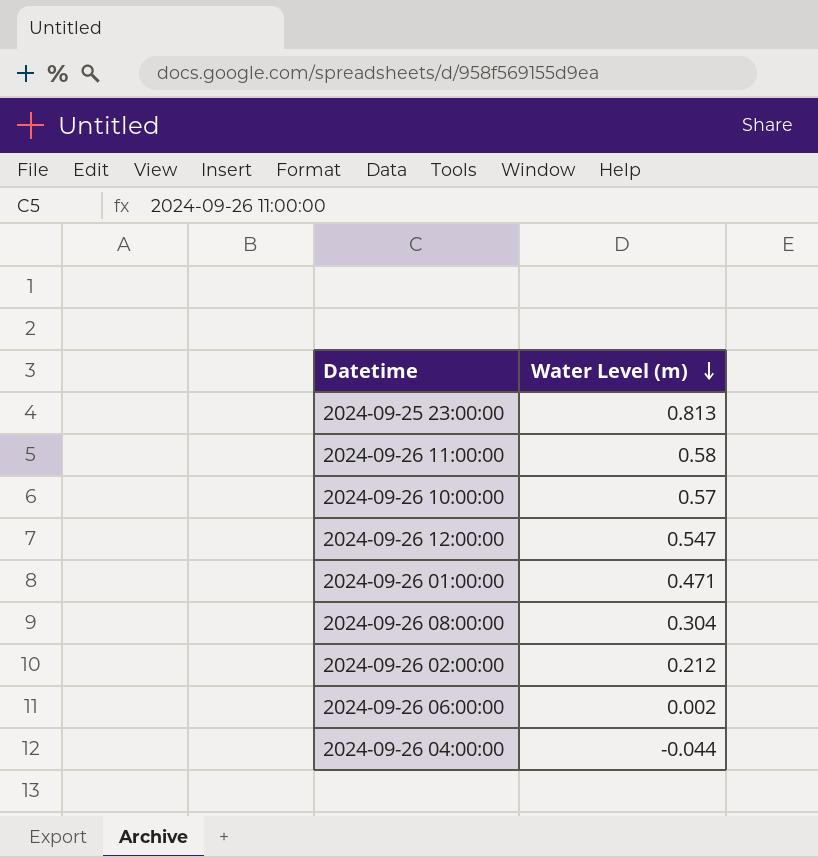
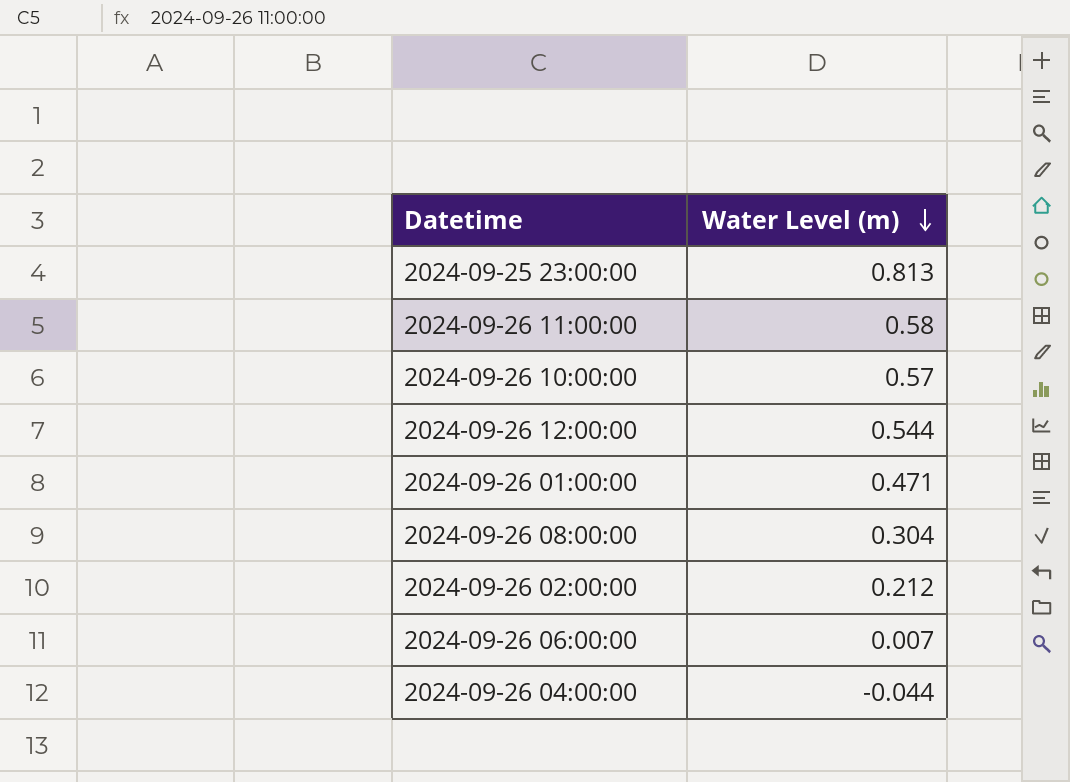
2024-09-26 12:00:00 | Water Level (m): 0.547 -> 0.544
2024-09-26 06:00:00 | Water Level (m): 0.002 -> 0.007

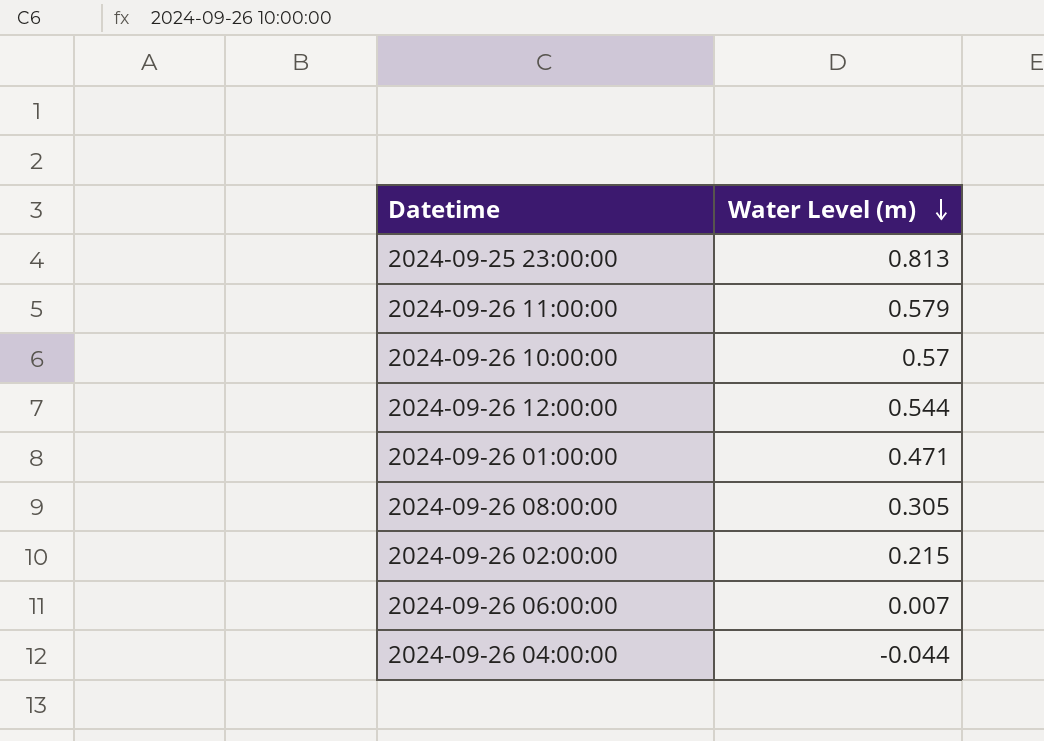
2024-09-26 11:00:00 | Water Level (m): 0.58 -> 0.579
2024-09-26 08:00:00 | Water Level (m): 0.304 -> 0.305
2024-09-26 02:00:00 | Water Level (m): 0.212 -> 0.215

